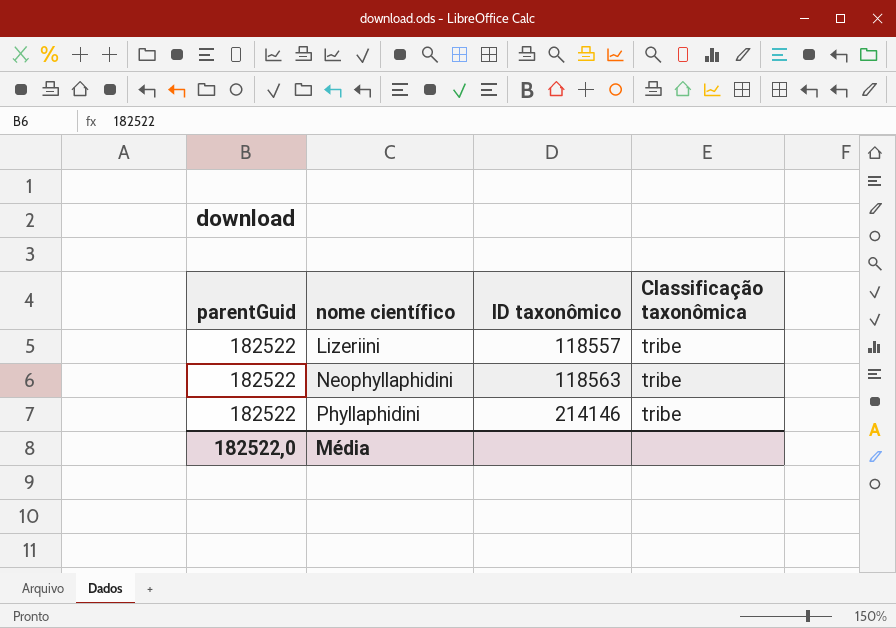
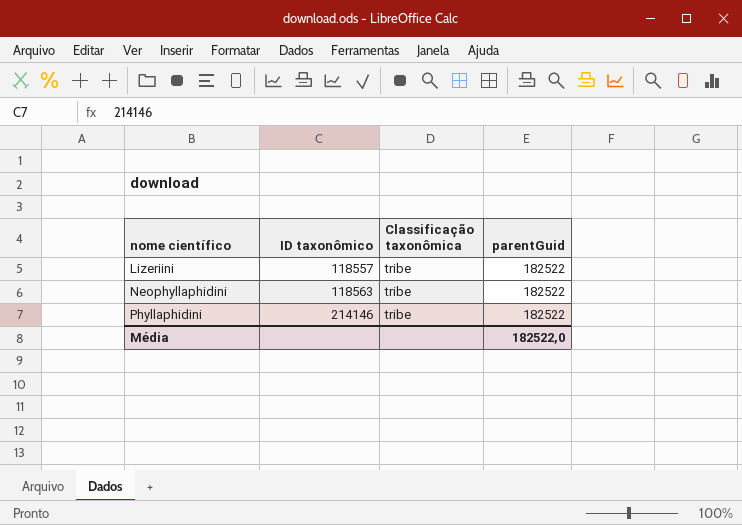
column parentGuid | position: 1 -> 4

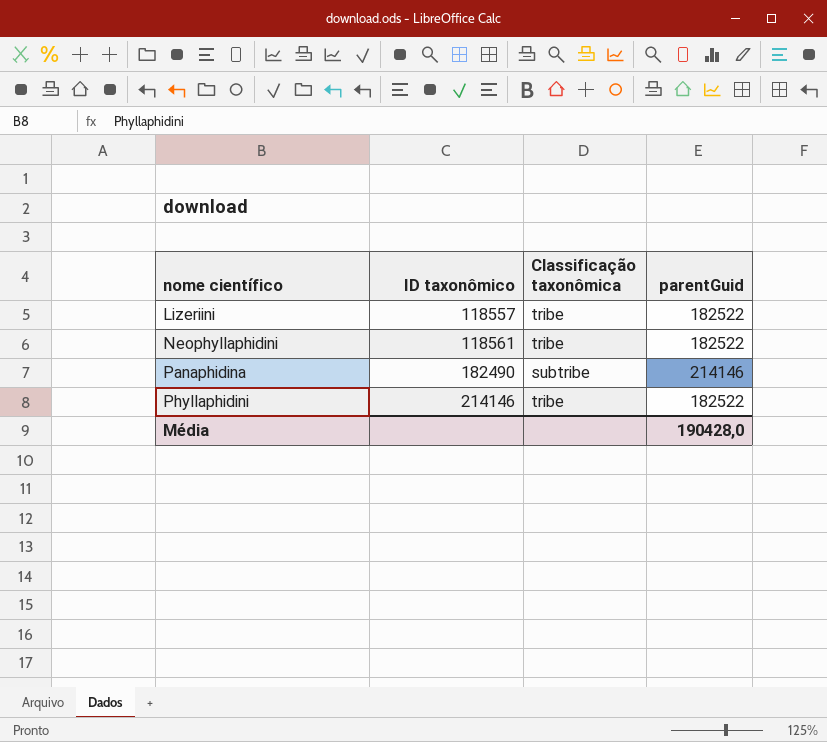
Neophyllaphidini | ID taxonômico: 118563 -> 118561
row Panaphidina: none -> 182490 | subtribe | 214146
Média | parentGuid: 182522,0 -> 190428,0

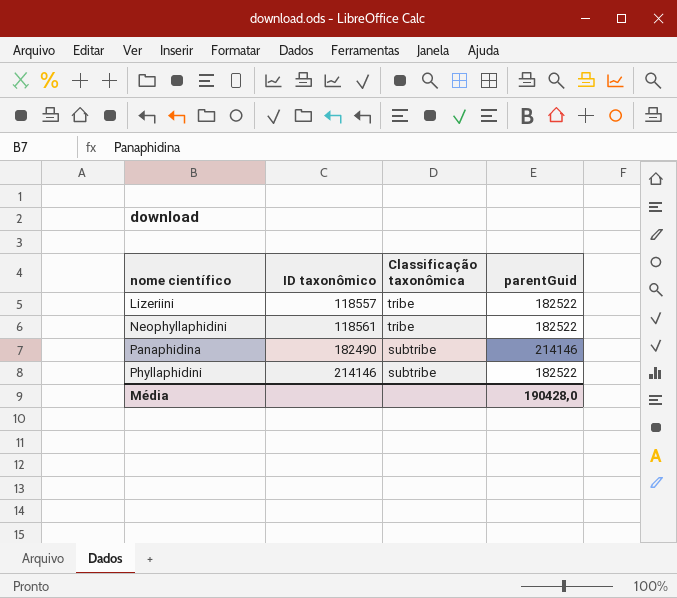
Phyllaphidini | Classificação taxonômica: tribe -> subtribe

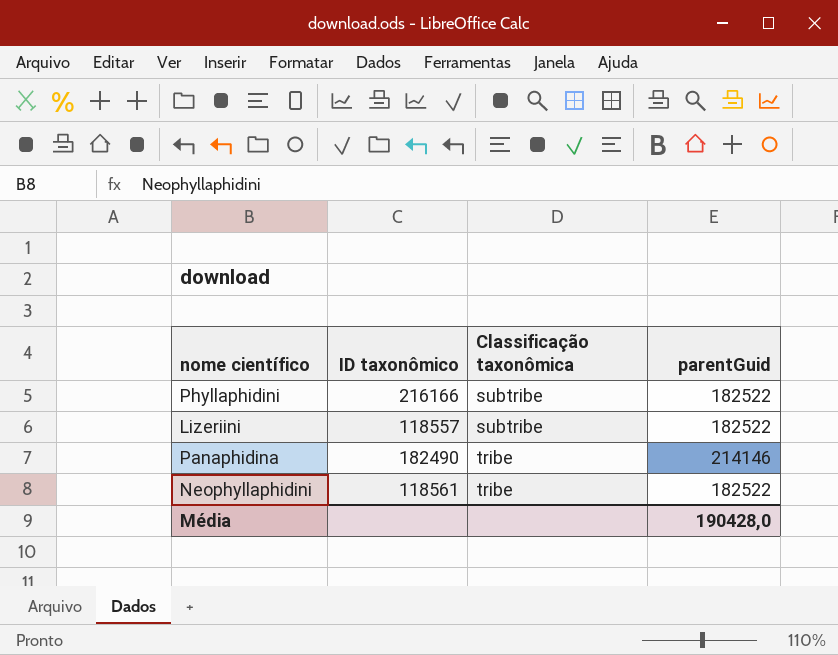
row order: nome científico ascending -> Classificação taxonômica ascending
Phyllaphidini | ID taxonômico: 214146 -> 216166
Lizeriini | Classificação taxonômica: tribe -> subtribe
Panaphidina | Classificação taxonômica: subtribe -> tribe

